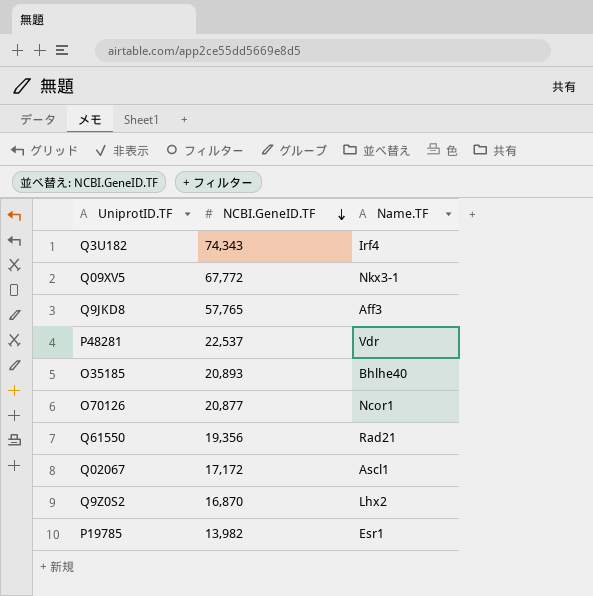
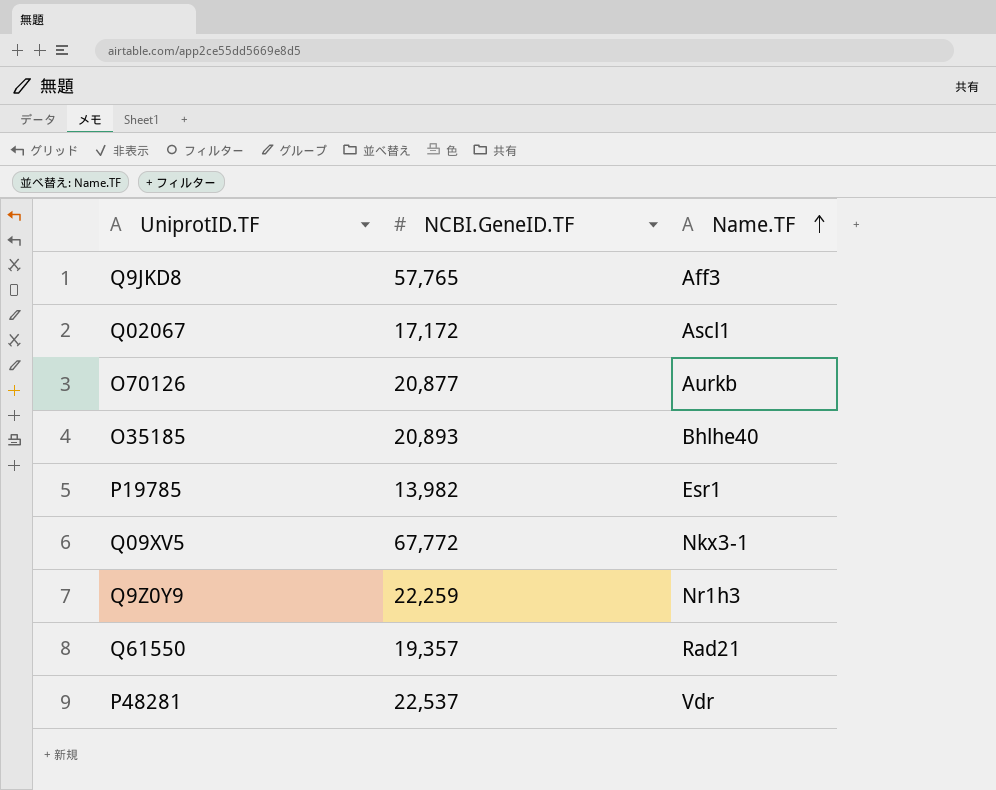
row order: NCBI.GeneID.TF descending -> Name.TF ascending
row Q3U182: 74,343 | Irf4 -> none
row Q9Z0S2: 16,870 | Lhx2 -> none
O70126 | Name.TF: Ncor1 -> Aurkb
row Q9Z0Y9: none -> 22,259 | Nr1h3
Q61550 | NCBI.GeneID.TF: 19,356 -> 19,357

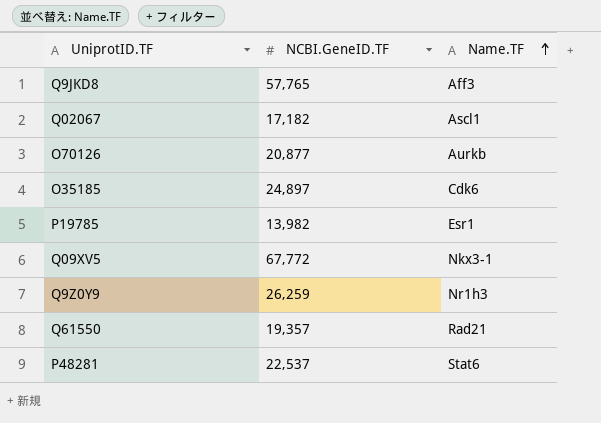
Q02067 | NCBI.GeneID.TF: 17,172 -> 17,182
O35185 | NCBI.GeneID.TF: 20,893 -> 24,897
O35185 | Name.TF: Bhlhe40 -> Cdk6
Q9Z0Y9 | NCBI.GeneID.TF: 22,259 -> 26,259
P48281 | Name.TF: Vdr -> Stat6

